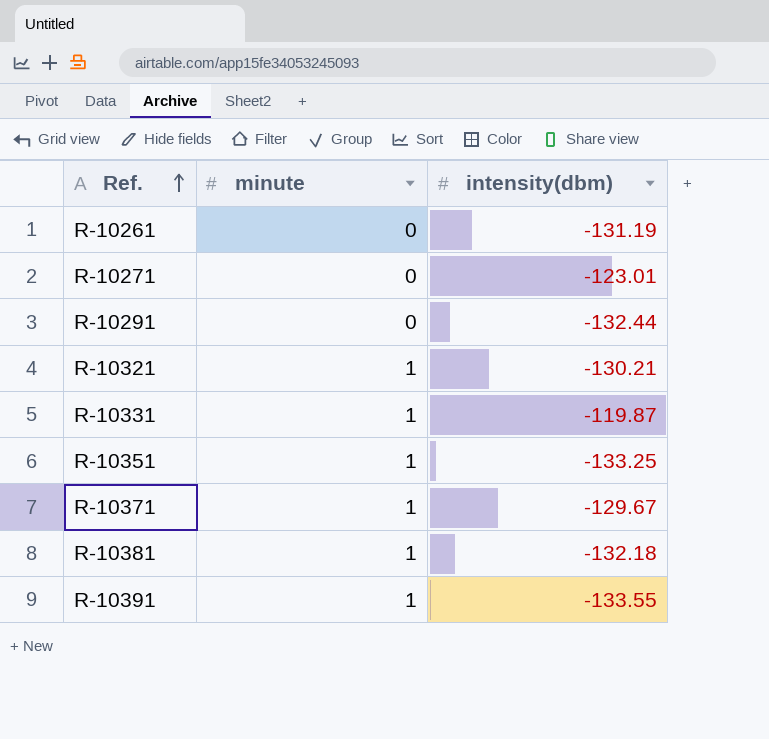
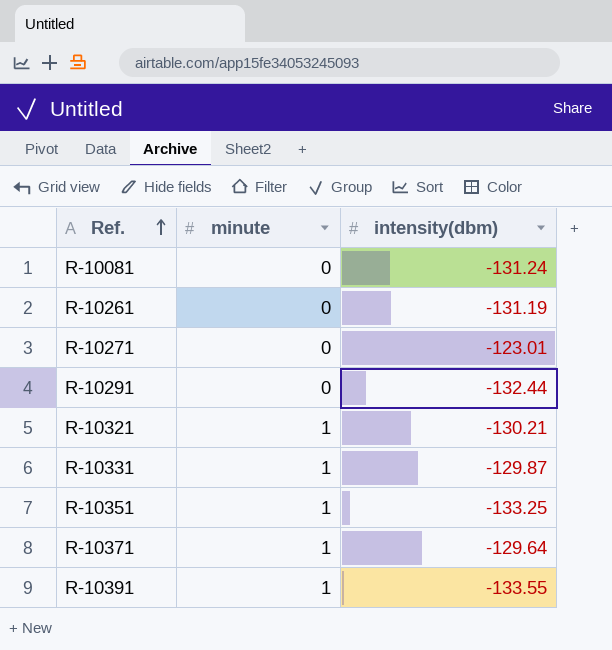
row R-10381: 1 | -132.18 -> none
row R-10081: none -> 0 | -131.24
R-10331 | intensity(dbm): -119.87 -> -129.87
R-10371 | intensity(dbm): -129.67 -> -129.64

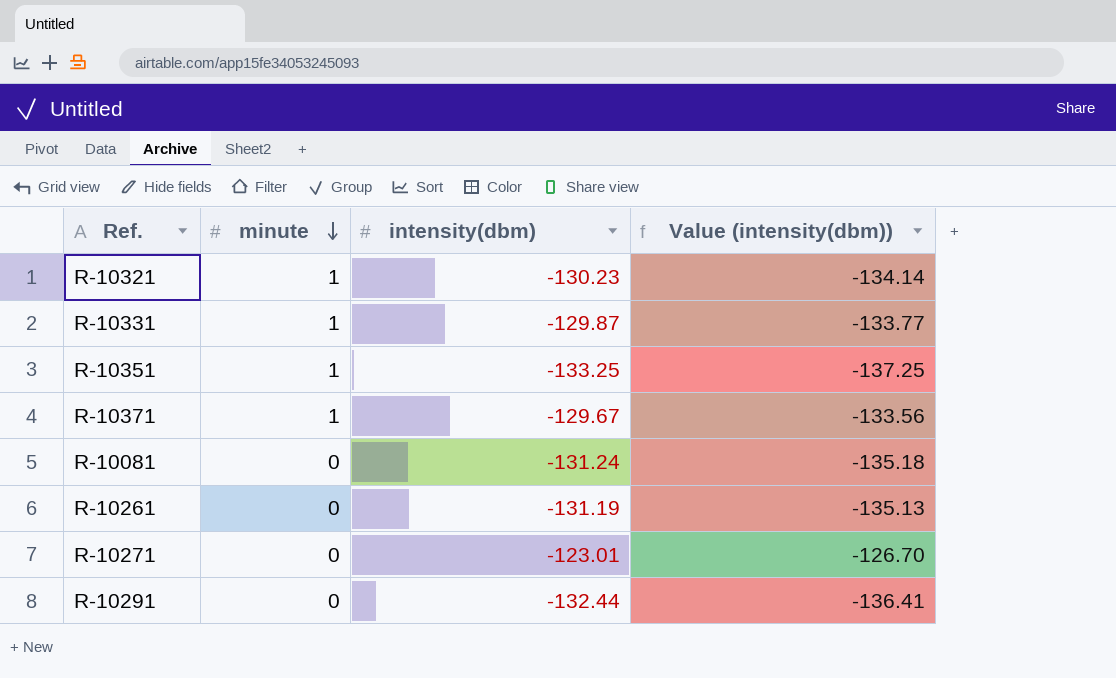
row order: Ref. ascending -> minute descending
column Value (intensity(dbm)) | formula: none -> [intensity(dbm)] * 1.03
row R-10391: 1 | -133.55 -> none
R-10321 | intensity(dbm): -130.21 -> -130.23
R-10371 | intensity(dbm): -129.64 -> -129.67

